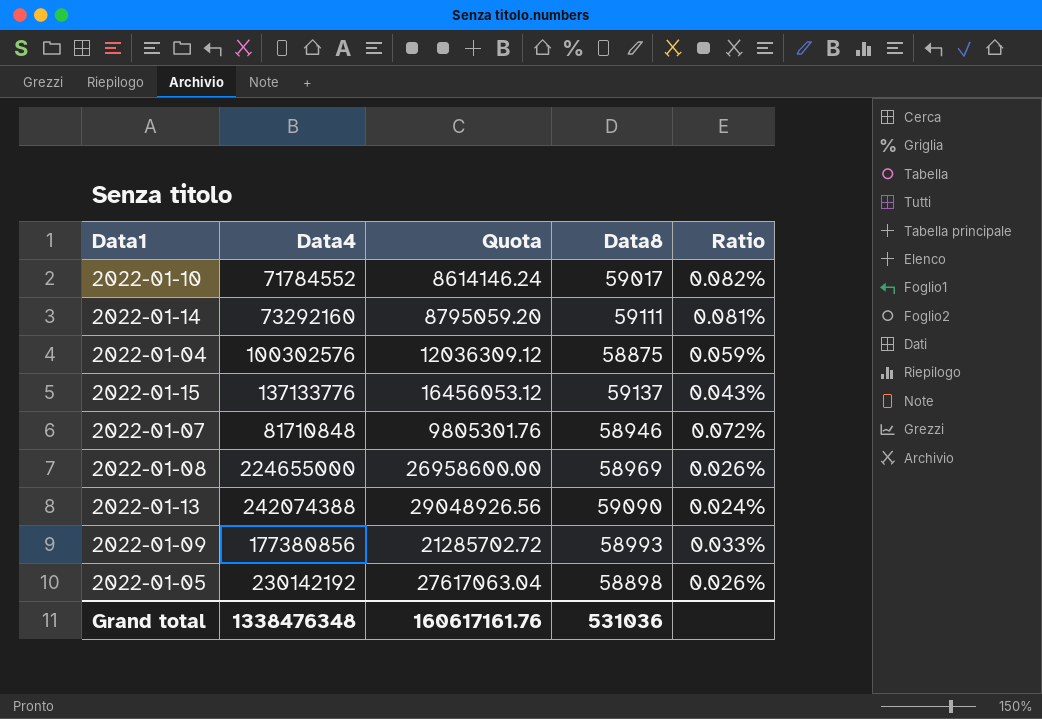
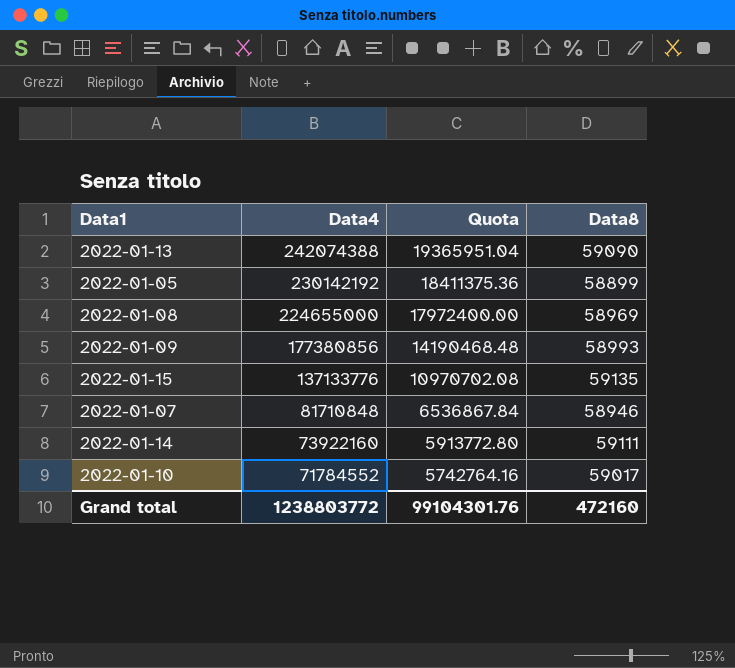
row order: none -> Data4 descending
column Ratio | formula: [Data8] / [Data4] -> none
column Quota | formula: [Data4] * 0.12 -> [Data4] * 0.08
row 2022-01-04: 100302576 | 12036309.12 | 58875 | 0.059% -> none
2022-01-05 | Data8: 58898 -> 58899
2022-01-15 | Data8: 59137 -> 59135
2022-01-14 | Data4: 73292160 -> 73922160
Grand total | Data4: 1338476348 -> 1238803772
Grand total | Quota: 160617161.76 -> 99104301.76
Grand total | Data8: 531036 -> 472160

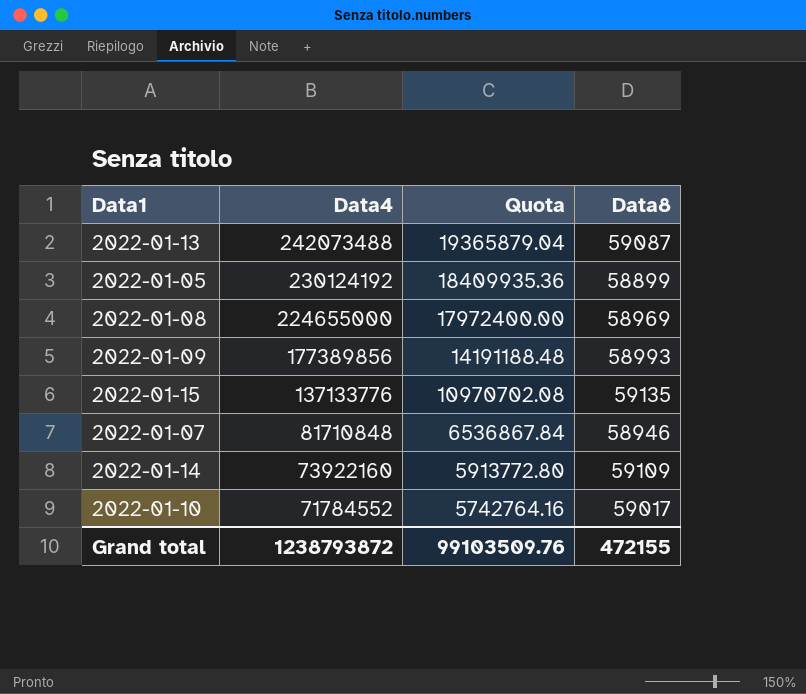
2022-01-13 | Data4: 242074388 -> 242073488
2022-01-13 | Quota: 19365951.04 -> 19365879.04
2022-01-13 | Data8: 59090 -> 59087
2022-01-05 | Data4: 230142192 -> 230124192
2022-01-05 | Quota: 18411375.36 -> 18409935.36
2022-01-09 | Data4: 177380856 -> 177389856
2022-01-09 | Quota: 14190468.48 -> 14191188.48
2022-01-14 | Data8: 59111 -> 59109
Grand total | Data4: 1238803772 -> 1238793872
Grand total | Quota: 99104301.76 -> 99103509.76
Grand total | Data8: 472160 -> 472155

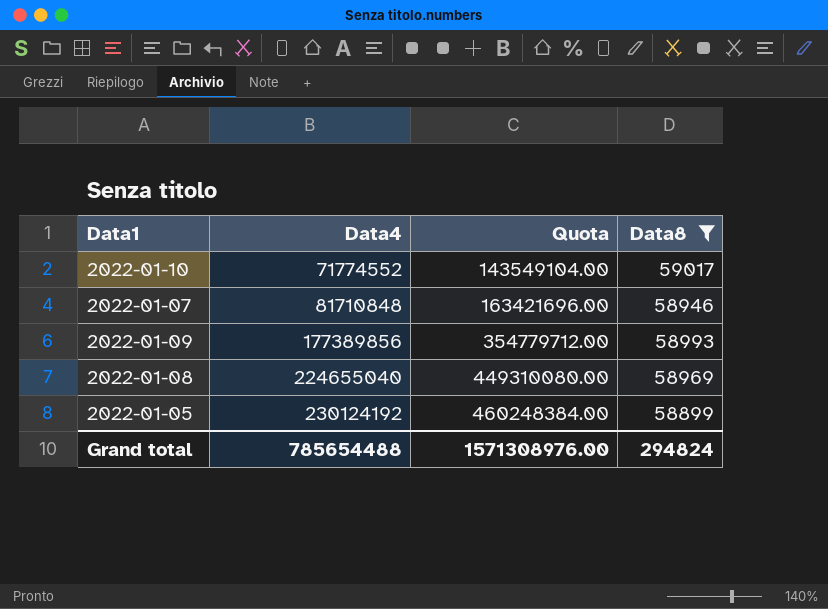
filter: none -> Data8 <= 59017
row order: Data4 descending -> Data4 ascending
column Quota | formula: [Data4] * 0.08 -> [Data4] * 2
2022-01-10 | Data4: 71784552 -> 71774552
2022-01-08 | Data4: 224655000 -> 224655040
Grand total | Data4: 1238793872 -> 785654488
Grand total | Quota: 99103509.76 -> 1571308976.00
Grand total | Data8: 472155 -> 294824

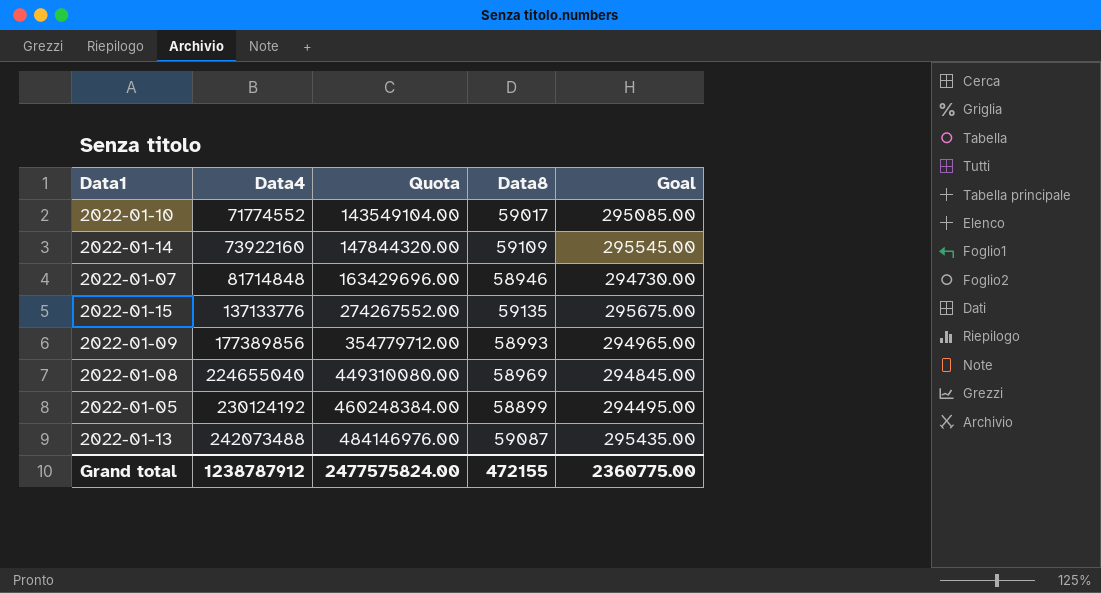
filter: Data8 <= 59017 -> none
column Goal | formula: none -> [Data8] * 5
2022-01-07 | Data4: 81710848 -> 81714848
2022-01-07 | Quota: 163421696.00 -> 163429696.00
Grand total | Data4: 785654488 -> 1238787912
Grand total | Quota: 1571308976.00 -> 2477575824.00
Grand total | Data8: 294824 -> 472155

